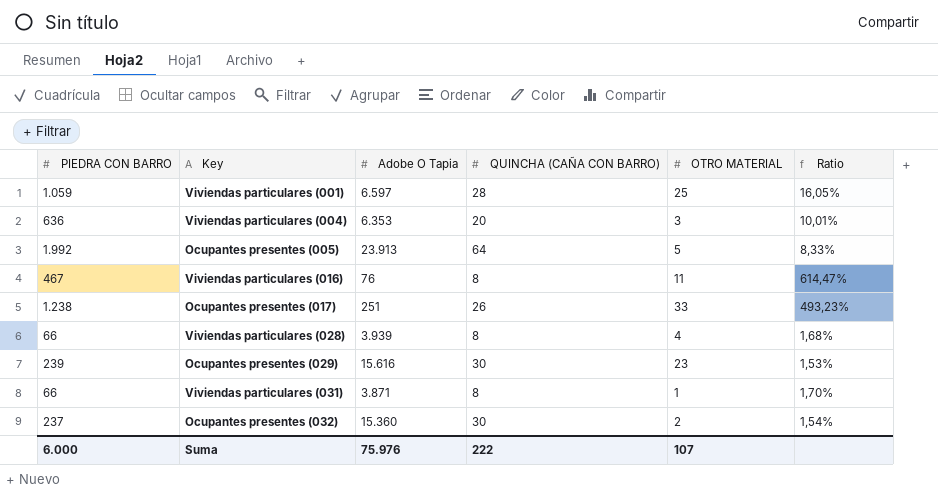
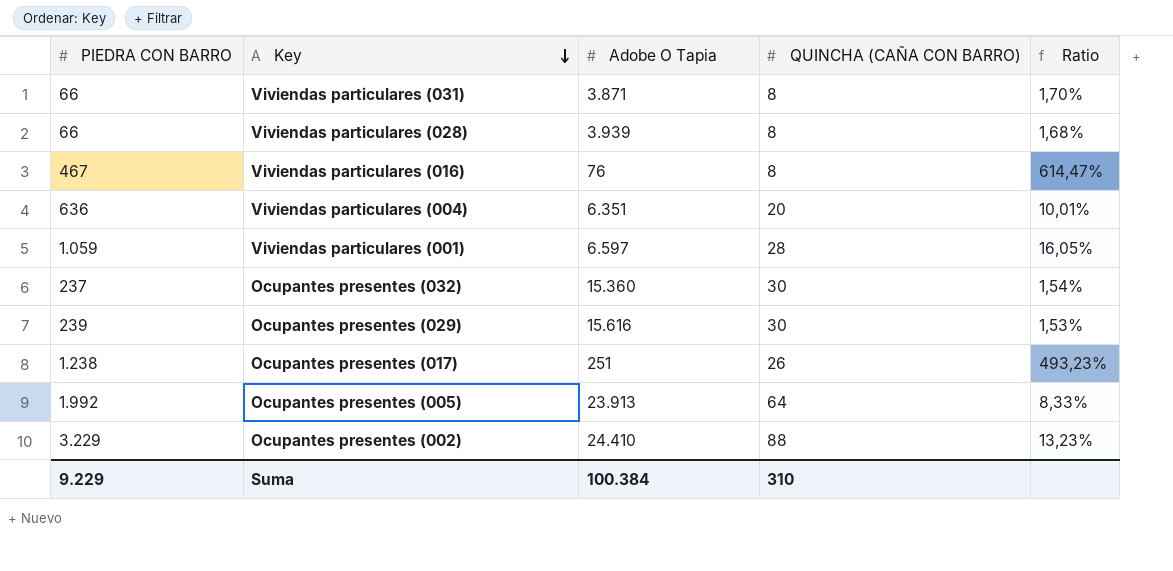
row order: none -> Key descending
column OTRO MATERIAL | position: 5 -> none
Viviendas particulares (004) | Adobe O Tapia: 6.353 -> 6.351
row Ocupantes presentes (002): none -> 3.229 | 24.410 | 88 | 13,23%
Suma | PIEDRA CON BARRO: 6.000 -> 9.229
Suma | Adobe O Tapia: 75.976 -> 100.384
Suma | QUINCHA (CAÑA CON BARRO): 222 -> 310

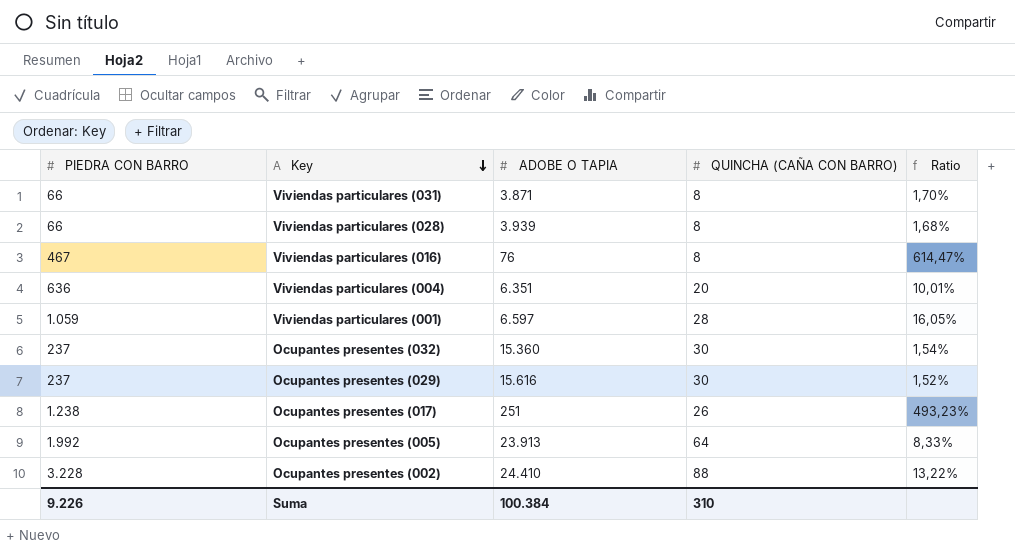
column name: Adobe O Tapia -> ADOBE O TAPIA
Ocupantes presentes (029) | PIEDRA CON BARRO: 239 -> 237
Ocupantes presentes (029) | Ratio: 1,53% -> 1,52%
Ocupantes presentes (002) | PIEDRA CON BARRO: 3.229 -> 3.228
Ocupantes presentes (002) | Ratio: 13,23% -> 13,22%
Suma | PIEDRA CON BARRO: 9.229 -> 9.226

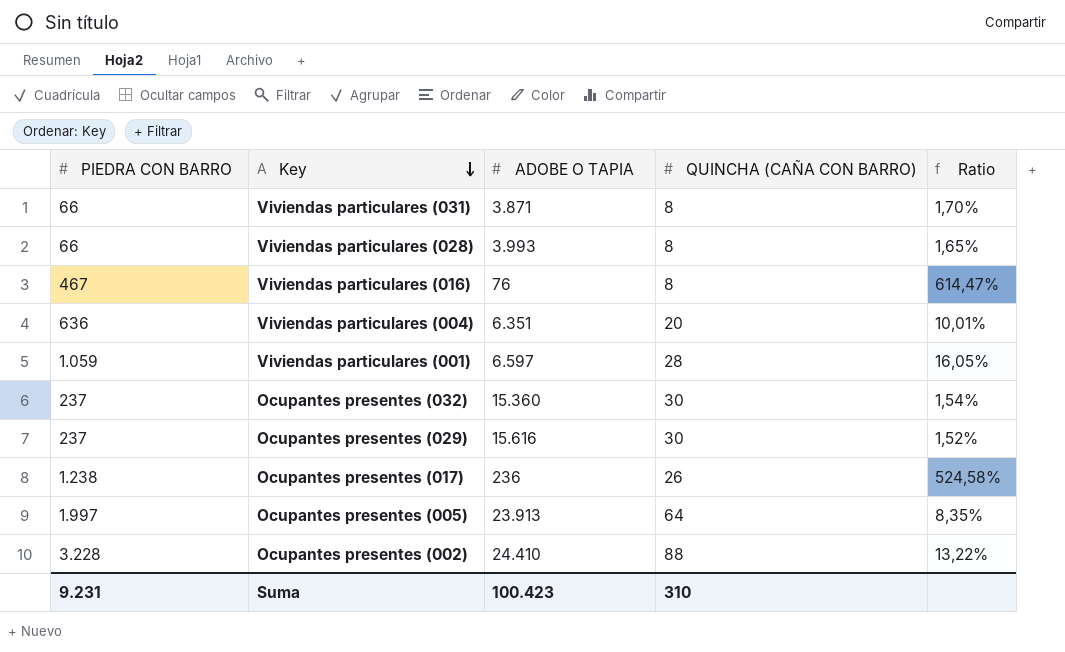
Viviendas particulares (028) | ADOBE O TAPIA: 3.939 -> 3.993
Viviendas particulares (028) | Ratio: 1,68% -> 1,65%
Ocupantes presentes (017) | ADOBE O TAPIA: 251 -> 236
Ocupantes presentes (017) | Ratio: 493,23% -> 524,58%
Ocupantes presentes (005) | PIEDRA CON BARRO: 1.992 -> 1.997
Ocupantes presentes (005) | Ratio: 8,33% -> 8,35%
Suma | PIEDRA CON BARRO: 9.226 -> 9.231
Suma | ADOBE O TAPIA: 100.384 -> 100.423

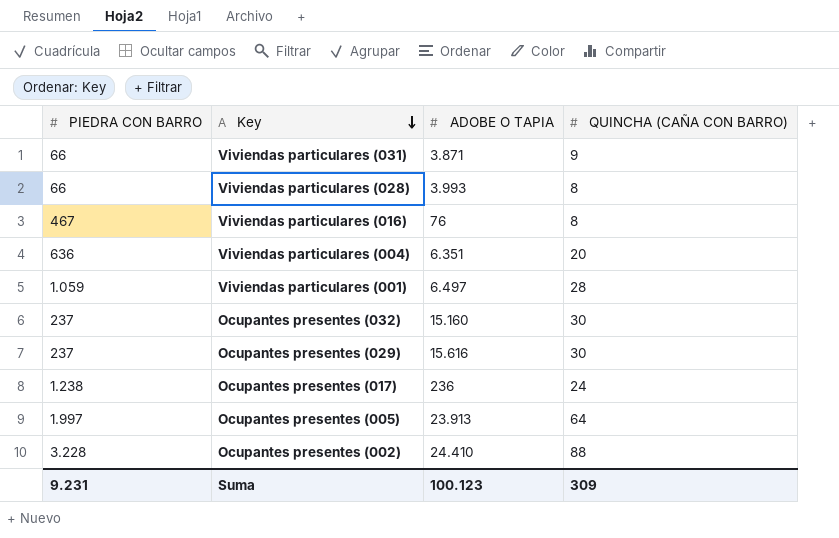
column Ratio | formula: [PIEDRA CON BARRO] / [ADOBE O TAPIA] -> none
Viviendas particulares (031) | QUINCHA (CAÑA CON BARRO): 8 -> 9
Viviendas particulares (001) | ADOBE O TAPIA: 6.597 -> 6.497
Ocupantes presentes (032) | ADOBE O TAPIA: 15.360 -> 15.160
Ocupantes presentes (017) | QUINCHA (CAÑA CON BARRO): 26 -> 24
Suma | ADOBE O TAPIA: 100.423 -> 100.123
Suma | QUINCHA (CAÑA CON BARRO): 310 -> 309

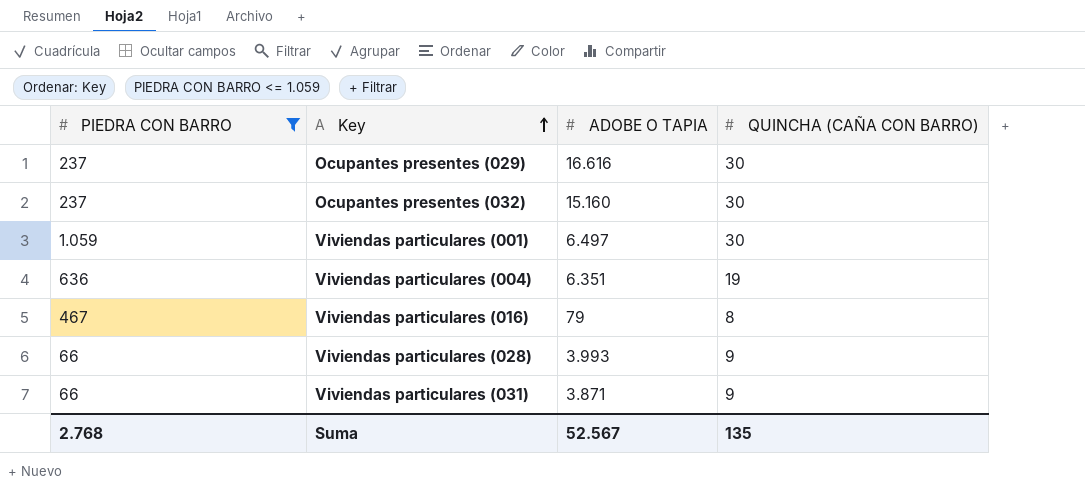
filter: none -> PIEDRA CON BARRO <= 1.059
row order: Key descending -> Key ascending
Ocupantes presentes (029) | ADOBE O TAPIA: 15.616 -> 16.616
Viviendas particulares (001) | QUINCHA (CAÑA CON BARRO): 28 -> 30
Viviendas particulares (004) | QUINCHA (CAÑA CON BARRO): 20 -> 19
Viviendas particulares (016) | ADOBE O TAPIA: 76 -> 79
Viviendas particulares (028) | QUINCHA (CAÑA CON BARRO): 8 -> 9
Suma | PIEDRA CON BARRO: 9.231 -> 2.768
Suma | ADOBE O TAPIA: 100.123 -> 52.567
Suma | QUINCHA (CAÑA CON BARRO): 309 -> 135

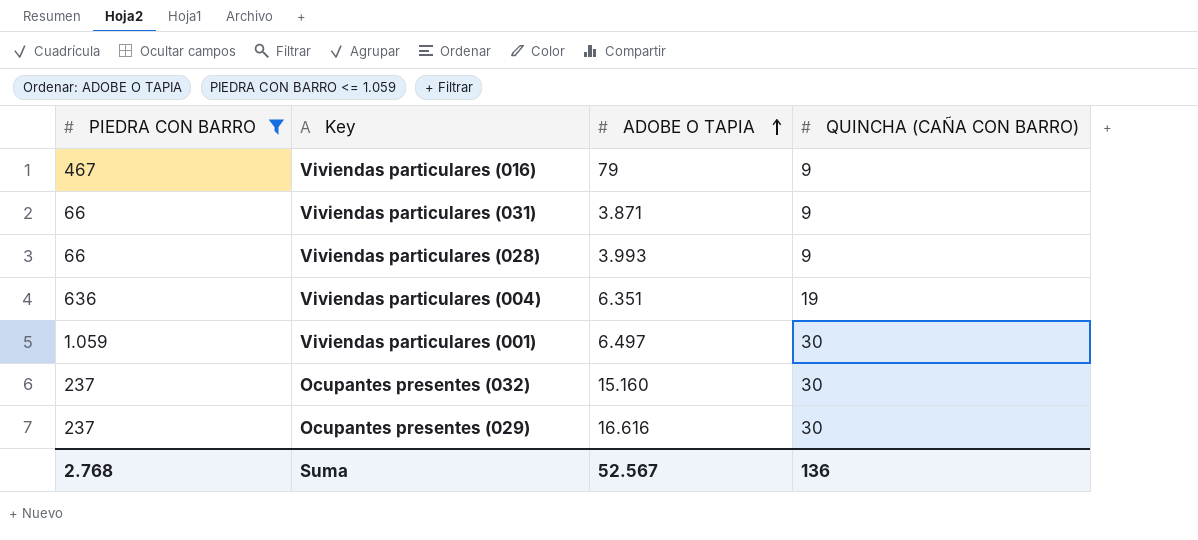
row order: Key ascending -> ADOBE O TAPIA ascending
Viviendas particulares (016) | QUINCHA (CAÑA CON BARRO): 8 -> 9
Suma | QUINCHA (CAÑA CON BARRO): 135 -> 136

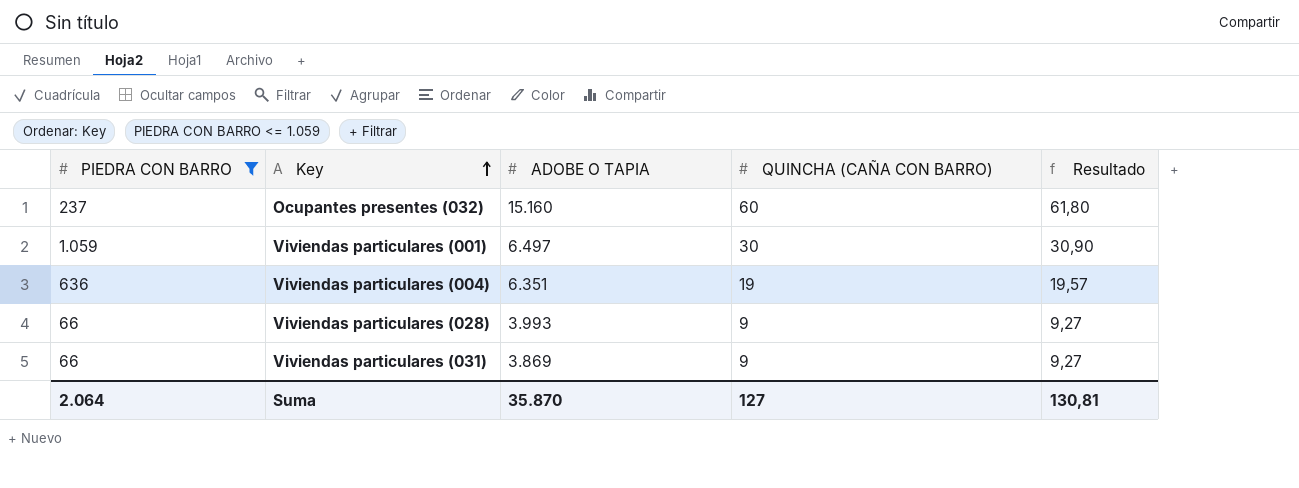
row order: ADOBE O TAPIA ascending -> Key ascending
column Resultado | formula: none -> [QUINCHA (CAÑA CON BARRO)] * 1,03
row Viviendas particulares (016): 467 | 79 | 9 -> none
row Ocupantes presentes (029): 237 | 16.616 | 30 -> none
Ocupantes presentes (032) | QUINCHA (CAÑA CON BARRO): 30 -> 60
Viviendas particulares (031) | ADOBE O TAPIA: 3.871 -> 3.869
Suma | PIEDRA CON BARRO: 2.768 -> 2.064
Suma | ADOBE O TAPIA: 52.567 -> 35.870
Suma | QUINCHA (CAÑA CON BARRO): 136 -> 127

